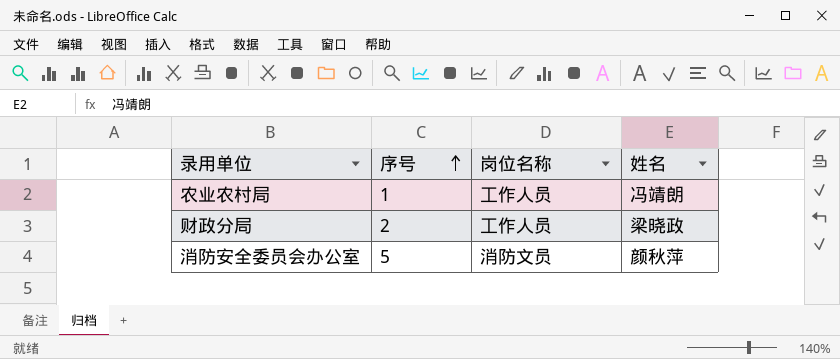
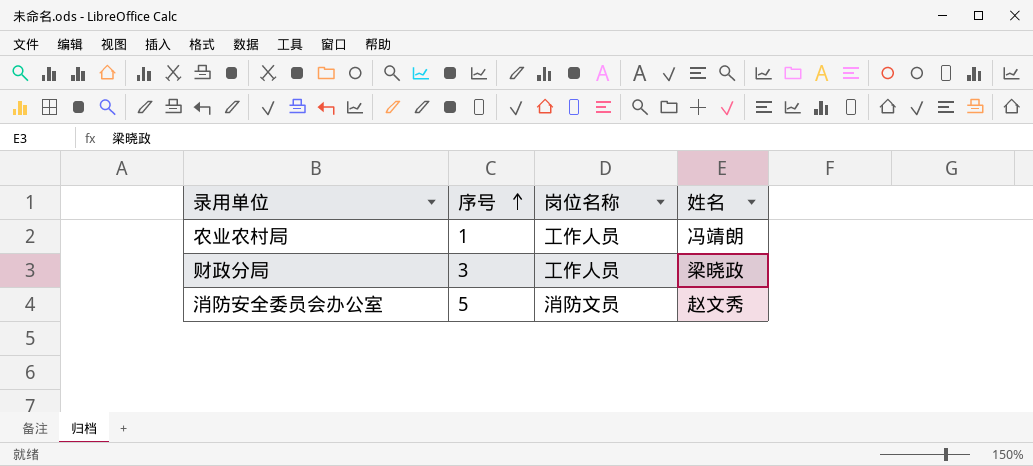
财政分局 | 序号: 2 -> 3
消防安全委员会办公室 | 姓名: 颜秋萍 -> 赵文秀

